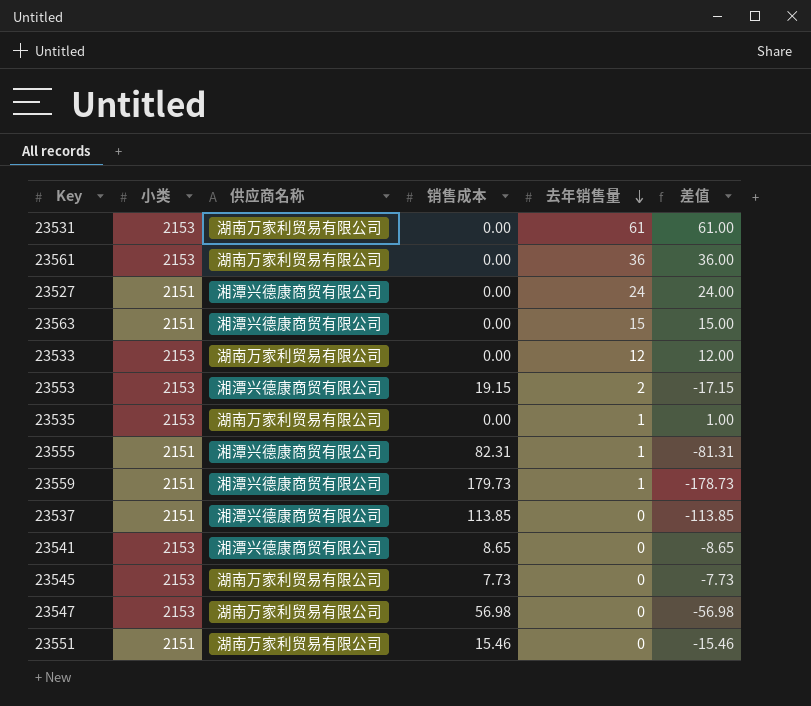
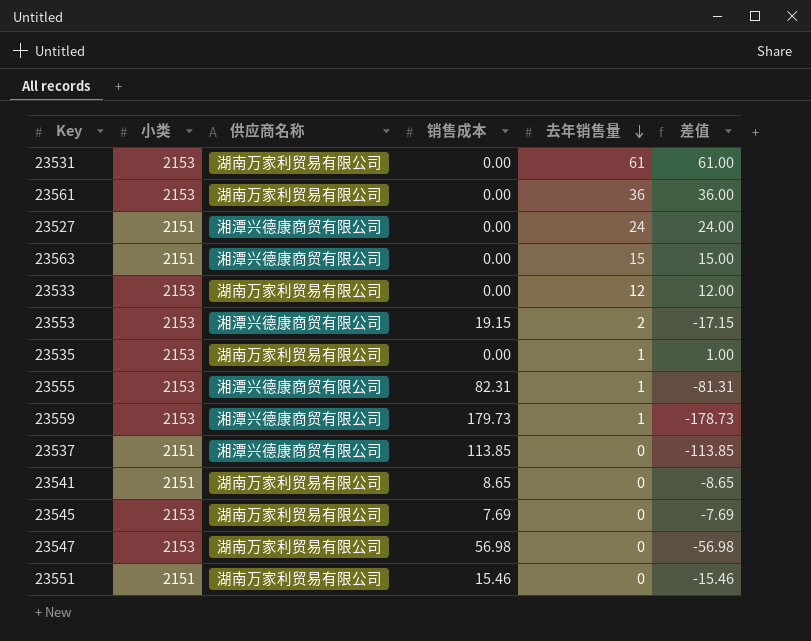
23555 | 小类: 2151 -> 2153
23559 | 小类: 2151 -> 2153
23541 | 小类: 2153 -> 2151
23541 | 供应商名称: 湘潭兴德康商贸有限公司 -> 湖南万家利贸易有限公司
23545 | 销售成本: 7.73 -> 7.69
23545 | 差值: -7.73 -> -7.69

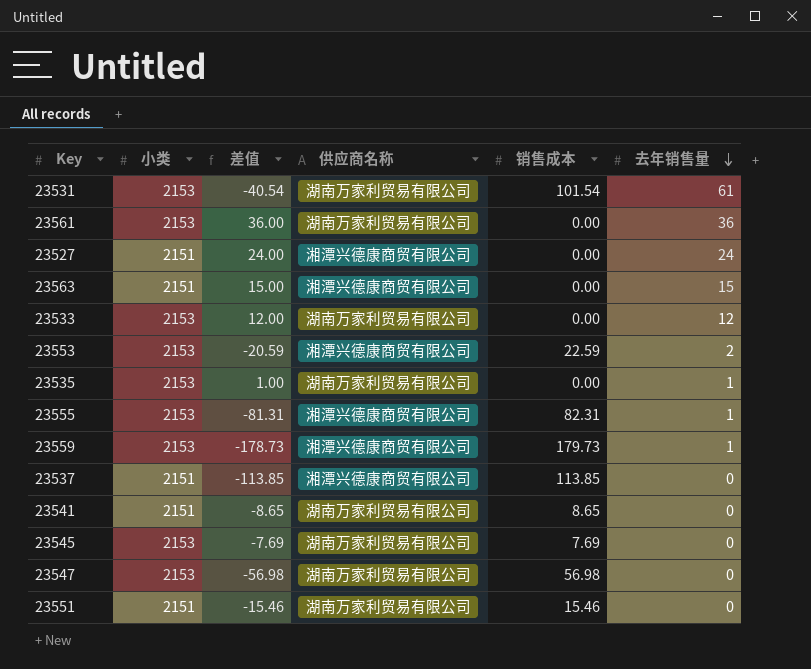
column 差值 | position: 6 -> 3
23531 | 差值: 61.00 -> -40.54
23531 | 销售成本: 0.00 -> 101.54
23553 | 差值: -17.15 -> -20.59
23553 | 销售成本: 19.15 -> 22.59

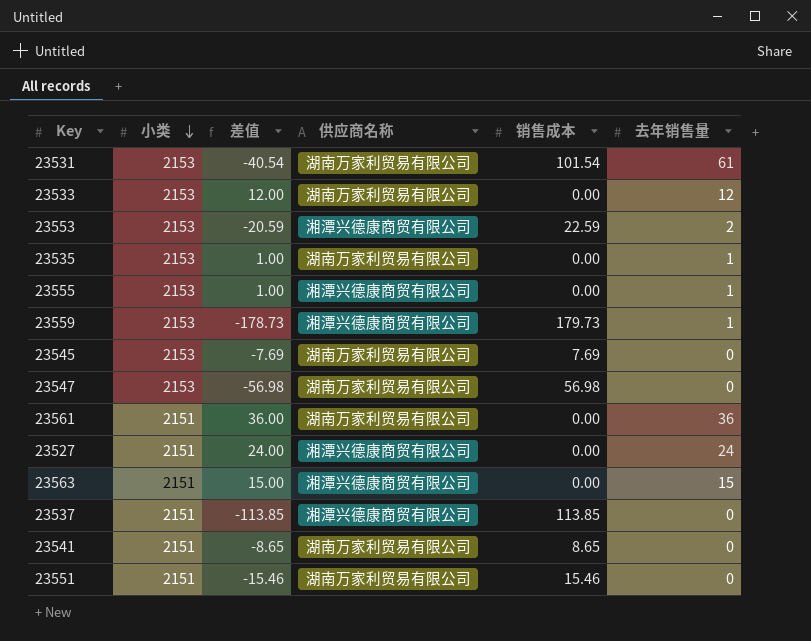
row order: 去年销售量 descending -> 小类 descending
23555 | 差值: -81.31 -> 1.00
23555 | 销售成本: 82.31 -> 0.00
23561 | 小类: 2153 -> 2151

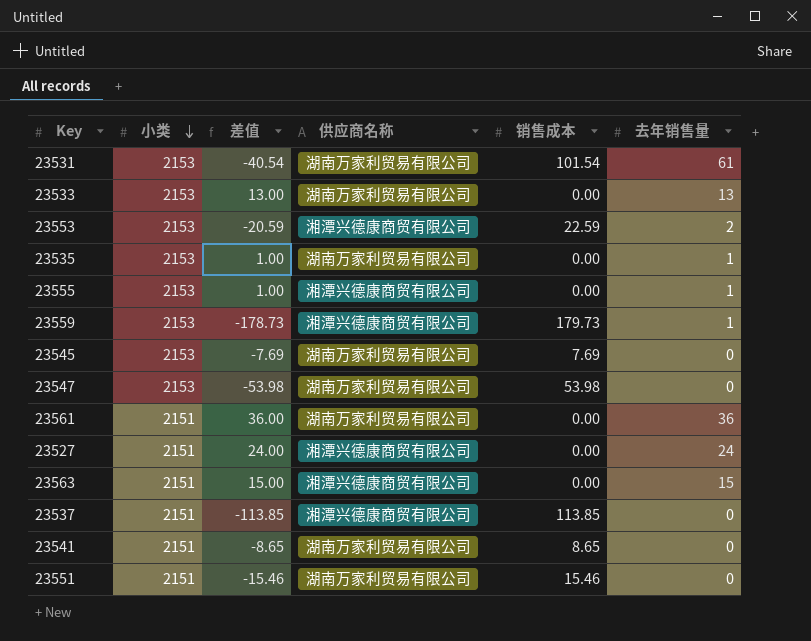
23533 | 差值: 12.00 -> 13.00
23533 | 去年销售量: 12 -> 13
23547 | 差值: -56.98 -> -53.98
23547 | 销售成本: 56.98 -> 53.98

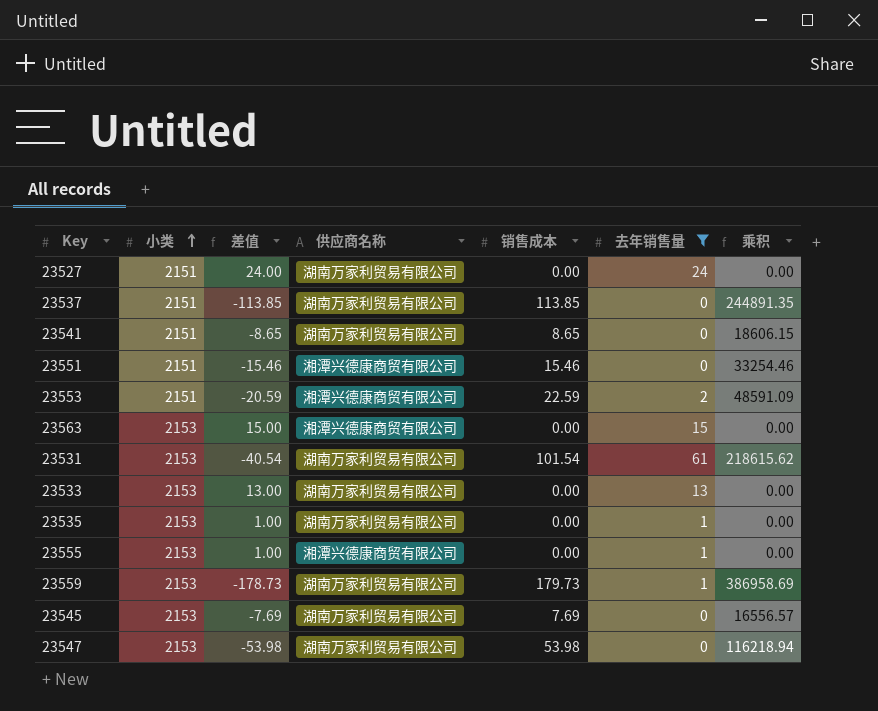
filter: none -> 去年销售量 != 36
row order: 小类 descending -> 小类 ascending
column 乘积 | formula: none -> [小类] * [销售成本]
23527 | 供应商名称: 湘潭兴德康商贸有限公司 -> 湖南万家利贸易有限公司
23537 | 供应商名称: 湘潭兴德康商贸有限公司 -> 湖南万家利贸易有限公司
23551 | 供应商名称: 湖南万家利贸易有限公司 -> 湘潭兴德康商贸有限公司
23553 | 小类: 2153 -> 2151
23563 | 小类: 2151 -> 2153
23559 | 供应商名称: 湘潭兴德康商贸有限公司 -> 湖南万家利贸易有限公司

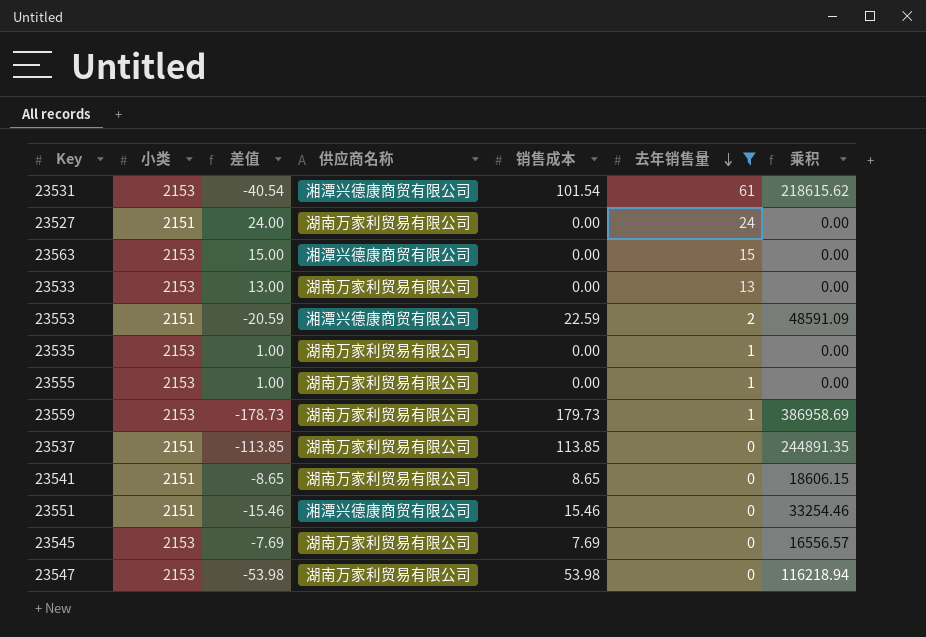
row order: 小类 ascending -> 去年销售量 descending
23531 | 供应商名称: 湖南万家利贸易有限公司 -> 湘潭兴德康商贸有限公司
23555 | 供应商名称: 湘潭兴德康商贸有限公司 -> 湖南万家利贸易有限公司

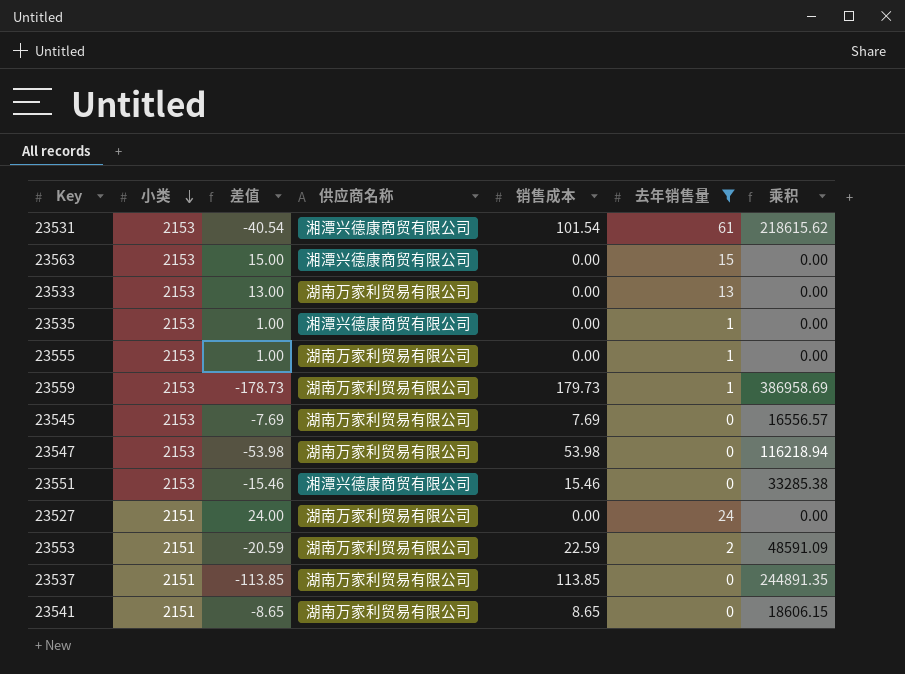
row order: 去年销售量 descending -> 小类 descending
23535 | 供应商名称: 湖南万家利贸易有限公司 -> 湘潭兴德康商贸有限公司
23551 | 小类: 2151 -> 2153
23551 | 乘积: 33254.46 -> 33285.38
23553 | 供应商名称: 湘潭兴德康商贸有限公司 -> 湖南万家利贸易有限公司

